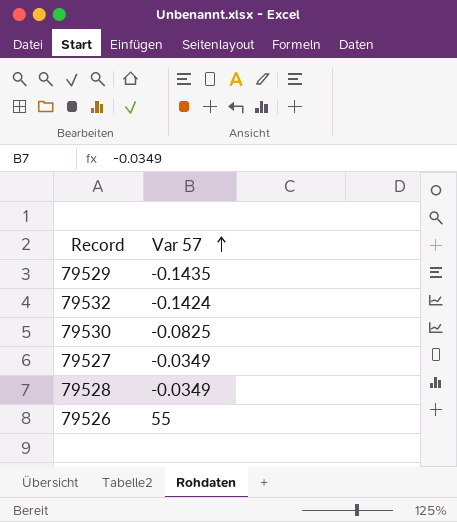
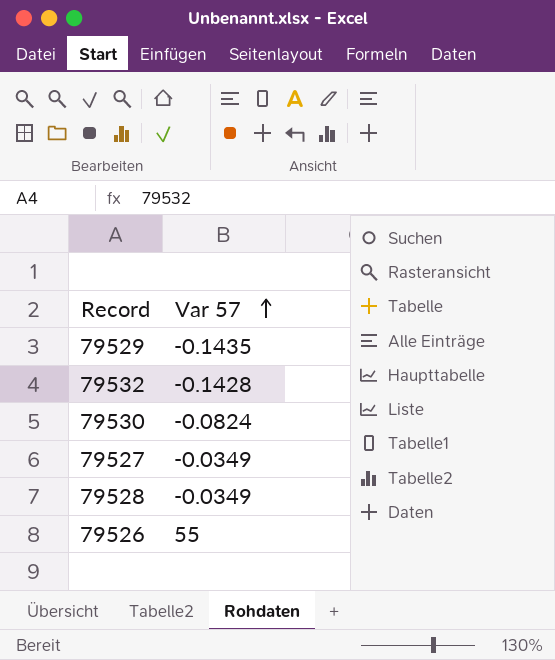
79532 | Var 57: -0.1424 -> -0.1428
79530 | Var 57: -0.0825 -> -0.0824

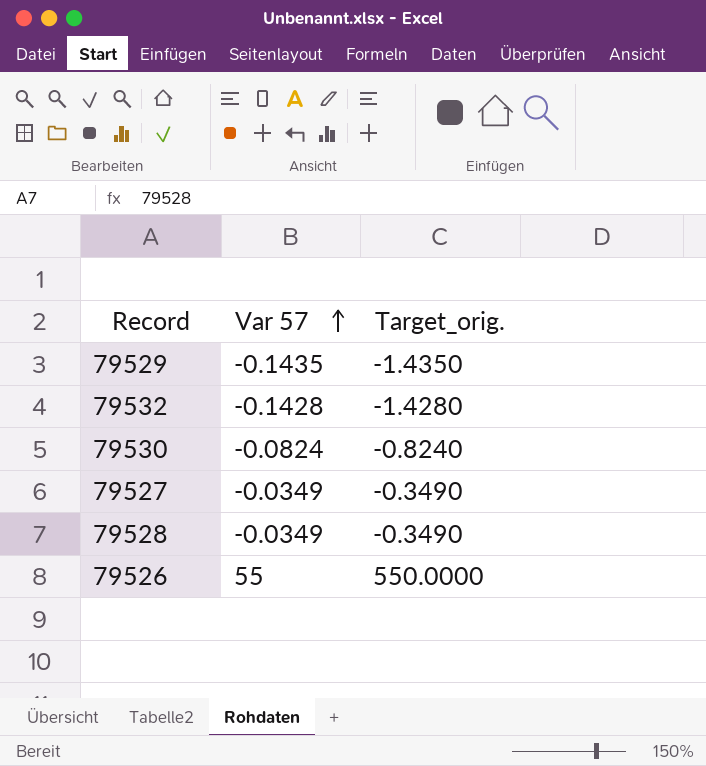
column Target_orig. | formula: none -> [Var 57] * 10

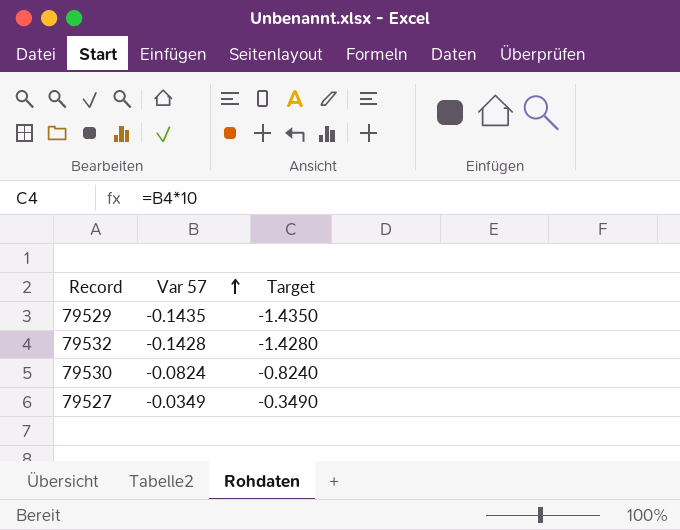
column name: Target_orig. -> Target
row 79528: -0.0349 | -0.3490 -> none
row 79526: 55 | 550.0000 -> none

